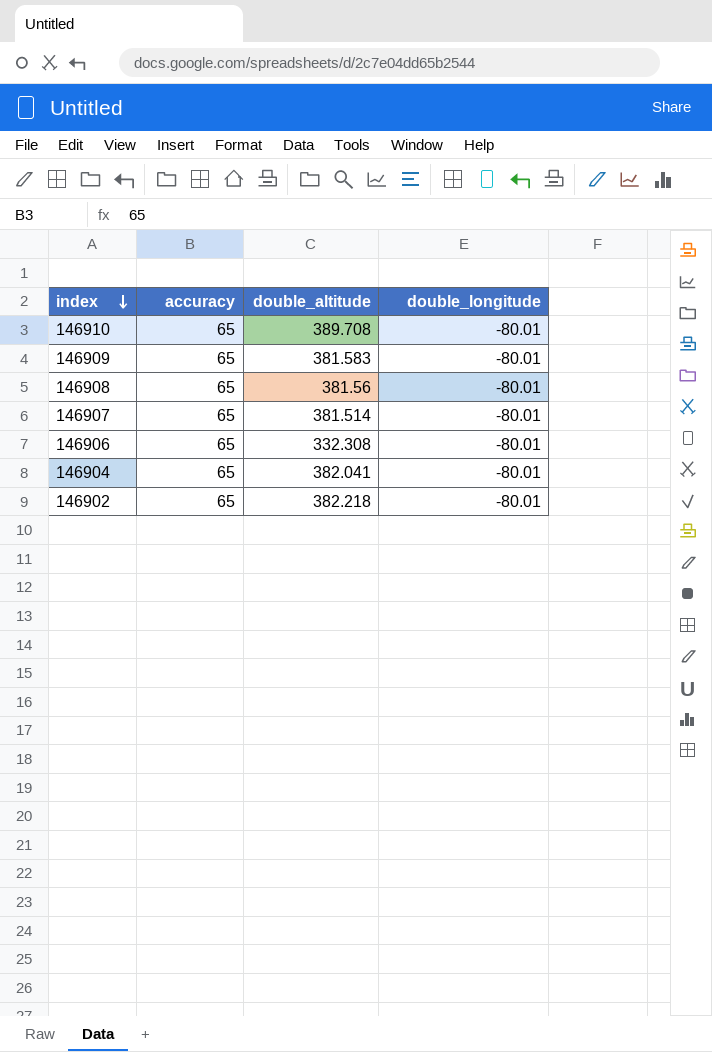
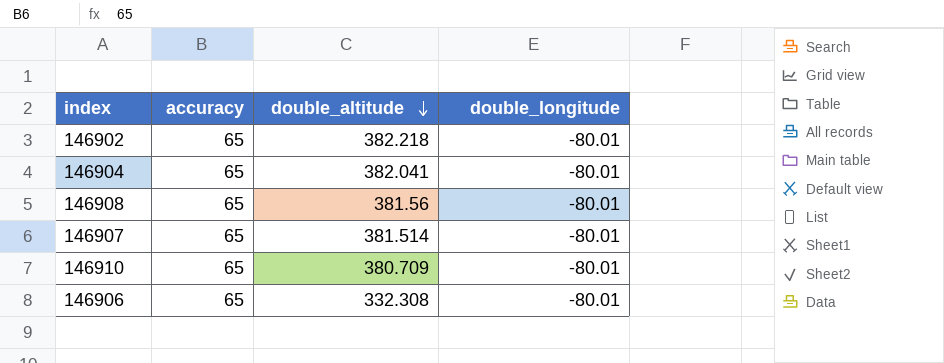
row order: index descending -> double_altitude descending
row 146909: 65 | 381.583 | -80.01 -> none
146910 | double_altitude: 389.708 -> 380.709

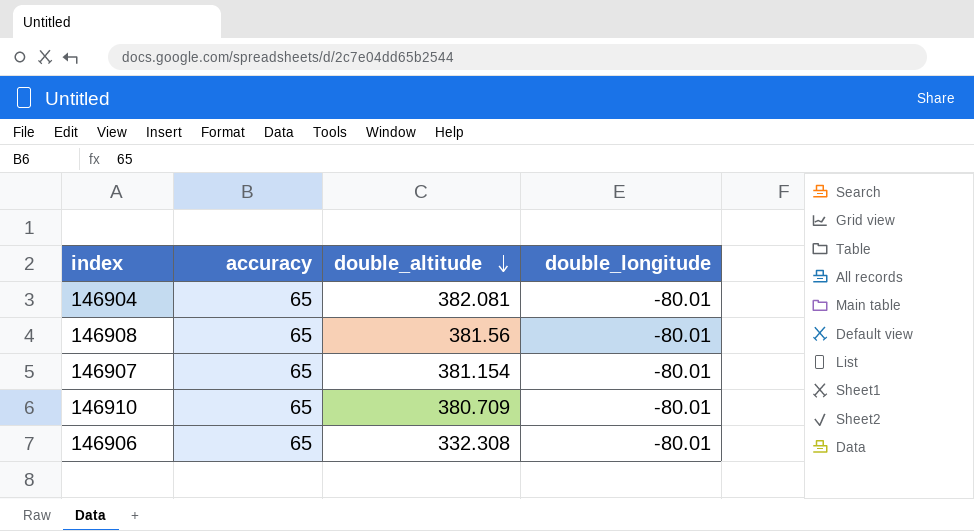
row 146902: 65 | 382.218 | -80.01 -> none
146904 | double_altitude: 382.041 -> 382.081
146907 | double_altitude: 381.514 -> 381.154

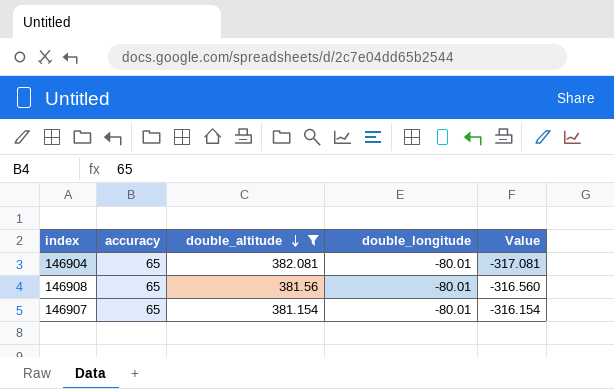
filter: none -> double_altitude >= 381.154
column Value | formula: none -> [accuracy] - [double_altitude]

